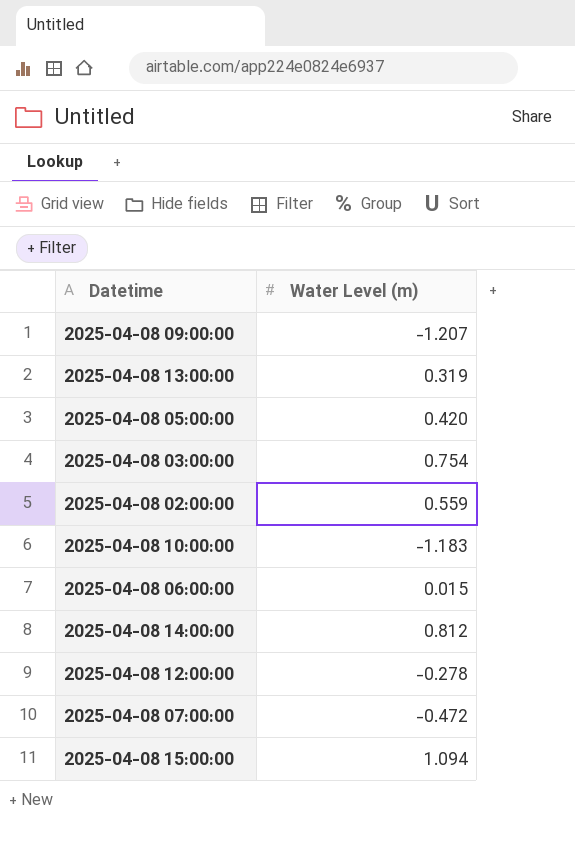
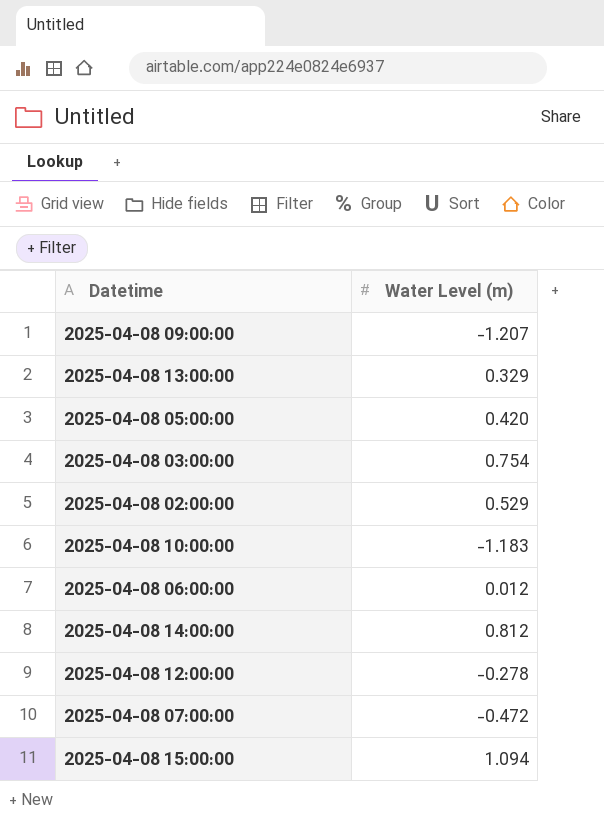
2025-04-08 13:00:00 | Water Level (m): 0.319 -> 0.329
2025-04-08 02:00:00 | Water Level (m): 0.559 -> 0.529
2025-04-08 06:00:00 | Water Level (m): 0.015 -> 0.012

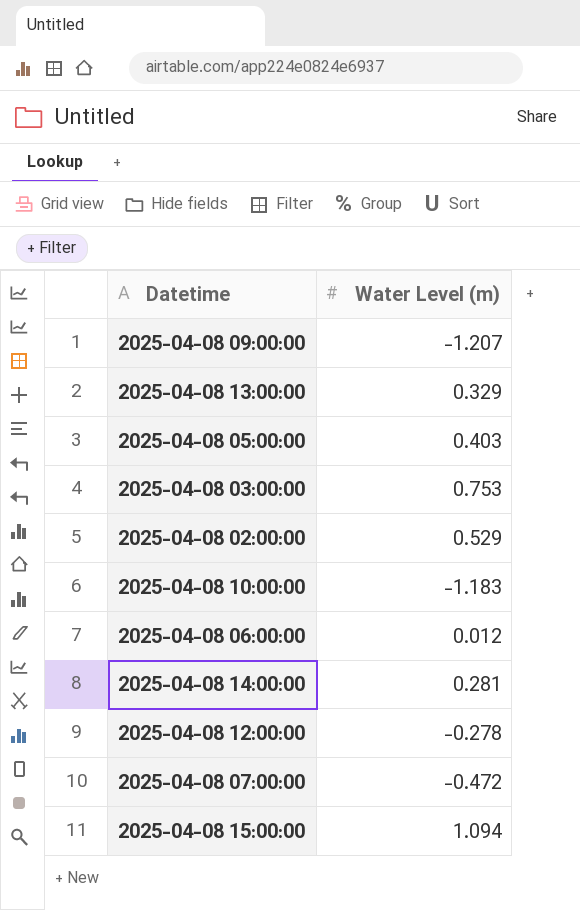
2025-04-08 05:00:00 | Water Level (m): 0.420 -> 0.403
2025-04-08 03:00:00 | Water Level (m): 0.754 -> 0.753
2025-04-08 14:00:00 | Water Level (m): 0.812 -> 0.281

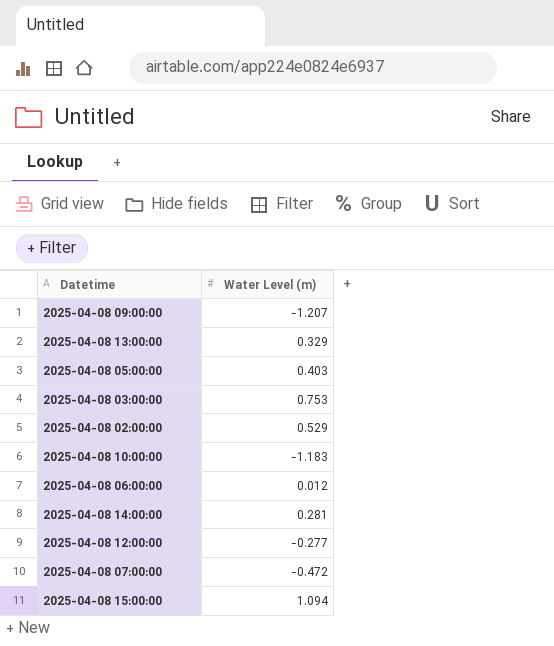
2025-04-08 12:00:00 | Water Level (m): -0.278 -> -0.277

